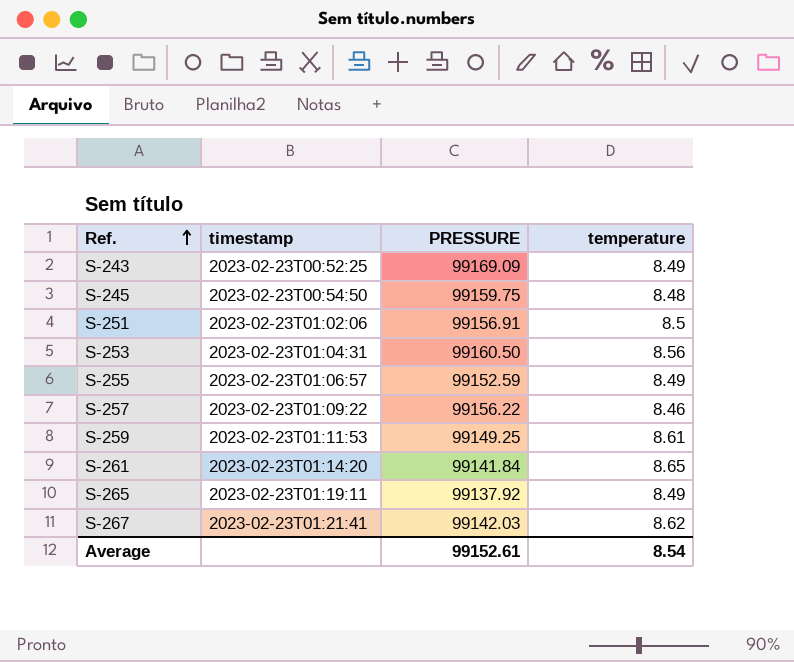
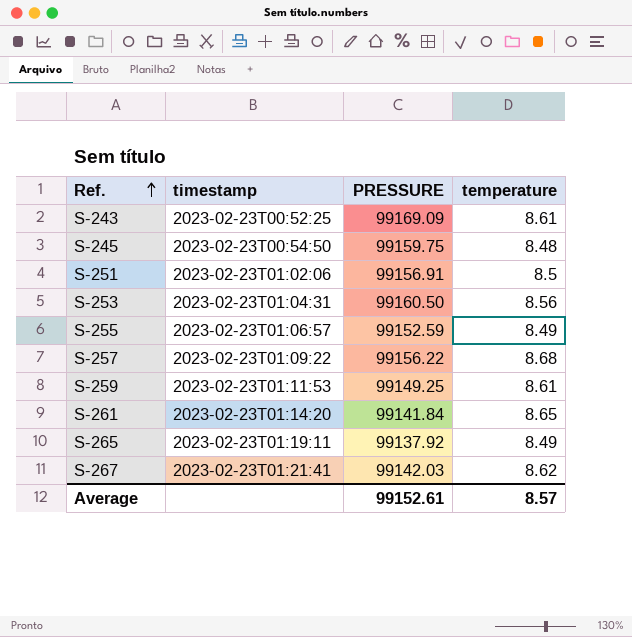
S-243 | temperature: 8.49 -> 8.61
S-257 | temperature: 8.46 -> 8.68
Average | temperature: 8.54 -> 8.57

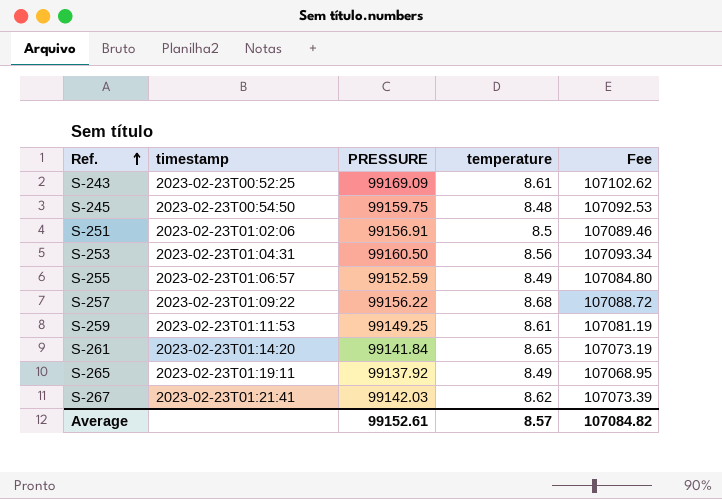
column Fee | formula: none -> [PRESSURE] * 1.08

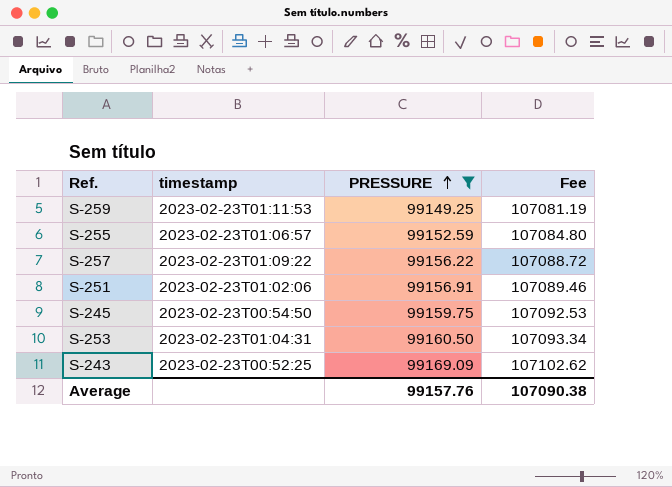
filter: none -> PRESSURE >= 99149.25
row order: Ref. ascending -> PRESSURE ascending
column temperature | position: 4 -> none
Average | PRESSURE: 99152.61 -> 99157.76
Average | Fee: 107084.82 -> 107090.38

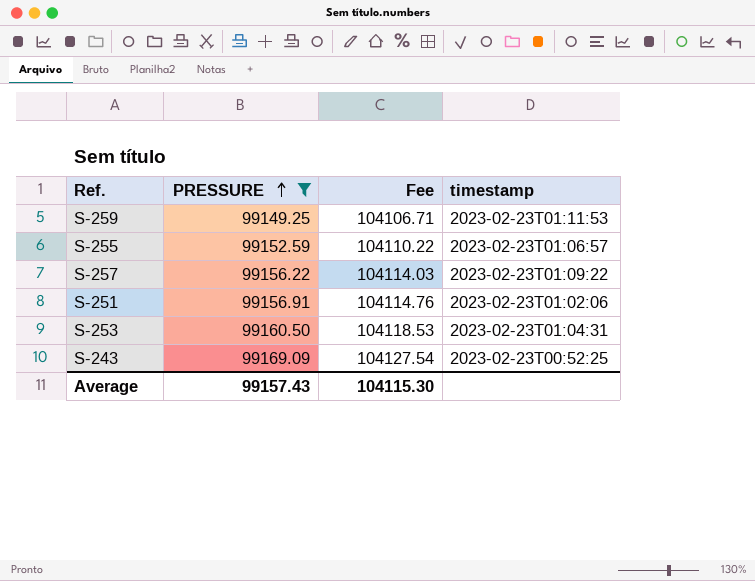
column Fee | formula: [PRESSURE] * 1.08 -> [PRESSURE] * 1.05
column timestamp | position: 2 -> 4
row S-245: 2023-02-23T00:54:50 | 99159.75 | 107092.53 -> none
Average | PRESSURE: 99157.76 -> 99157.43
Average | Fee: 107090.38 -> 104115.30

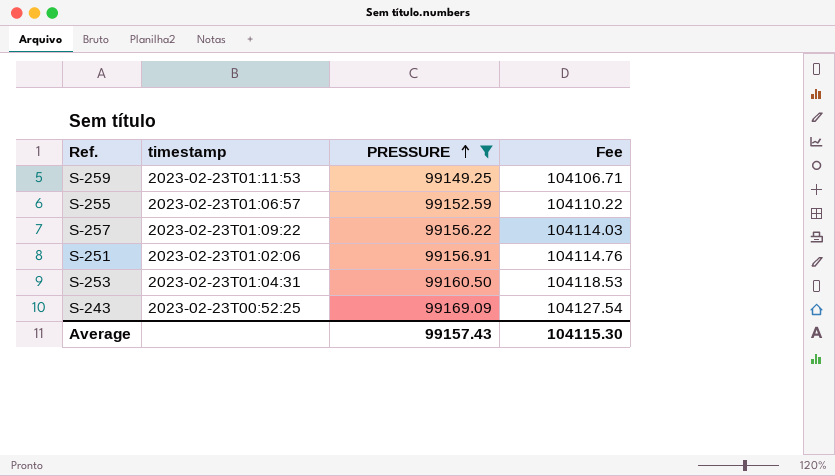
column timestamp | position: 4 -> 2

